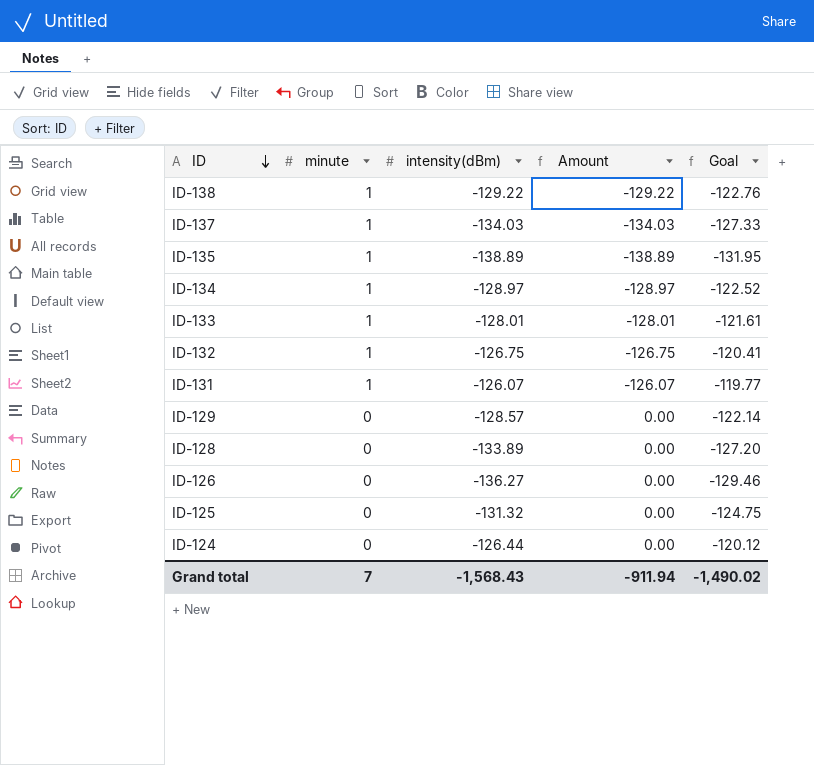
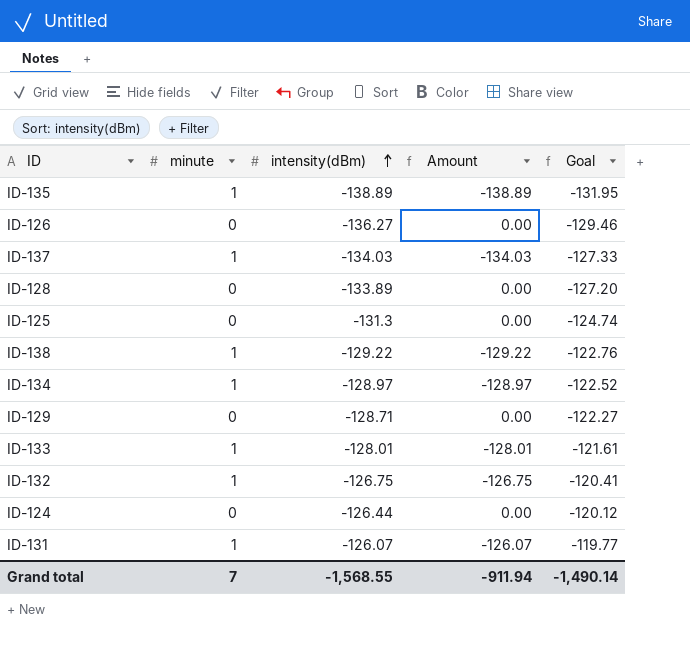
row order: ID descending -> intensity(dBm) ascending
ID-125 | intensity(dBm): -131.32 -> -131.3
ID-125 | Goal: -124.75 -> -124.74
ID-129 | intensity(dBm): -128.57 -> -128.71
ID-129 | Goal: -122.14 -> -122.27
Grand total | intensity(dBm): -1,568.43 -> -1,568.55
Grand total | Goal: -1,490.02 -> -1,490.14

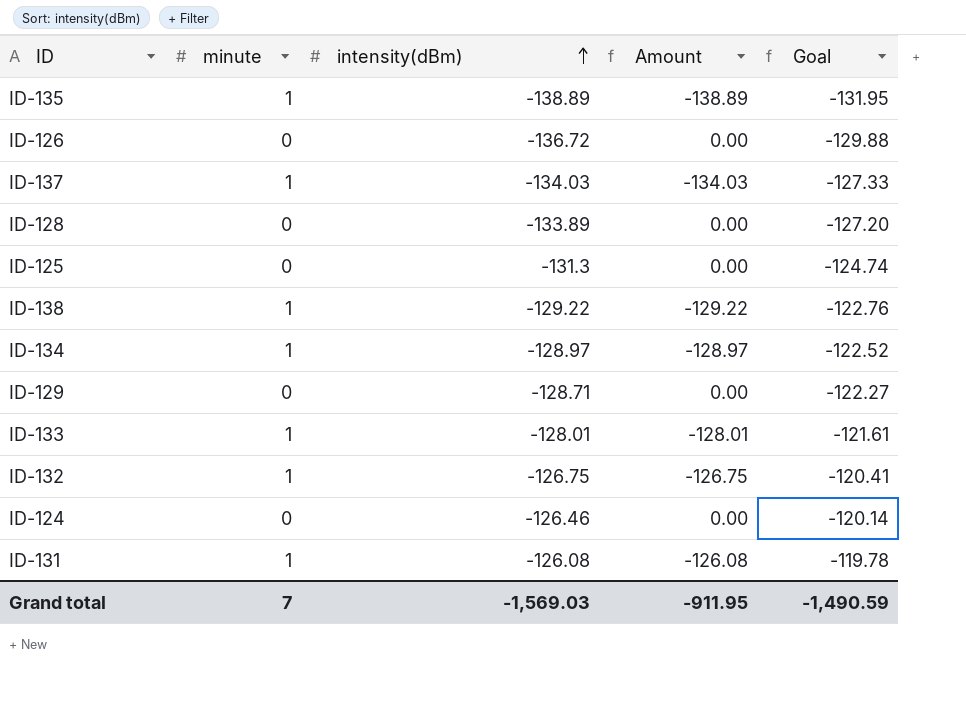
ID-126 | intensity(dBm): -136.27 -> -136.72
ID-126 | Goal: -129.46 -> -129.88
ID-124 | intensity(dBm): -126.44 -> -126.46
ID-124 | Goal: -120.12 -> -120.14
ID-131 | intensity(dBm): -126.07 -> -126.08
ID-131 | Amount: -126.07 -> -126.08
ID-131 | Goal: -119.77 -> -119.78
Grand total | intensity(dBm): -1,568.55 -> -1,569.03
Grand total | Amount: -911.94 -> -911.95
Grand total | Goal: -1,490.14 -> -1,490.59

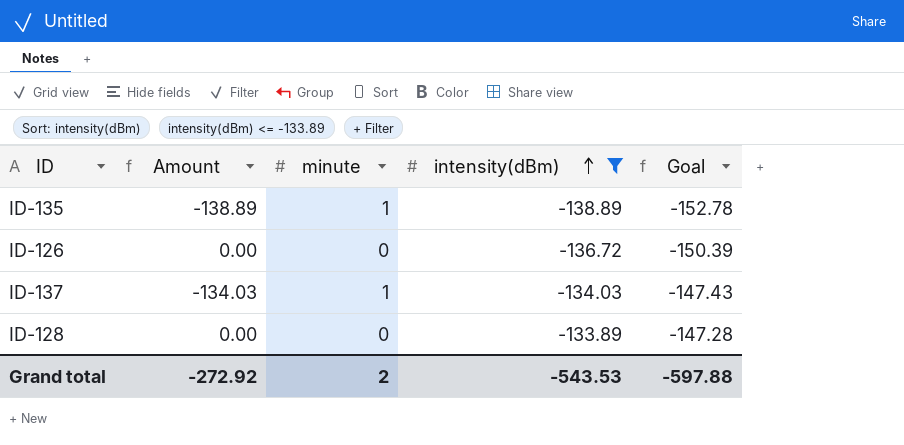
filter: none -> intensity(dBm) <= -133.89
column Amount | position: 4 -> 2
column Goal | formula: [intensity(dBm)] * 0.95 -> [intensity(dBm)] * 1.1
Grand total | Amount: -911.95 -> -272.92
Grand total | minute: 7 -> 2
Grand total | intensity(dBm): -1,569.03 -> -543.53
Grand total | Goal: -1,490.59 -> -597.88

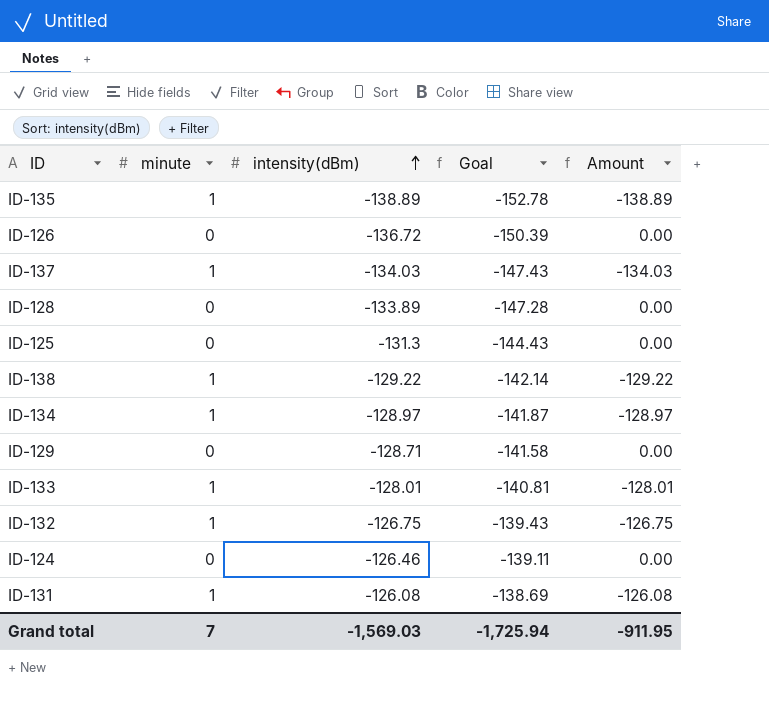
filter: intensity(dBm) <= -133.89 -> none
column Amount | position: 2 -> 5
Grand total | minute: 2 -> 7
Grand total | intensity(dBm): -543.53 -> -1,569.03
Grand total | Goal: -597.88 -> -1,725.94
Grand total | Amount: -272.92 -> -911.95

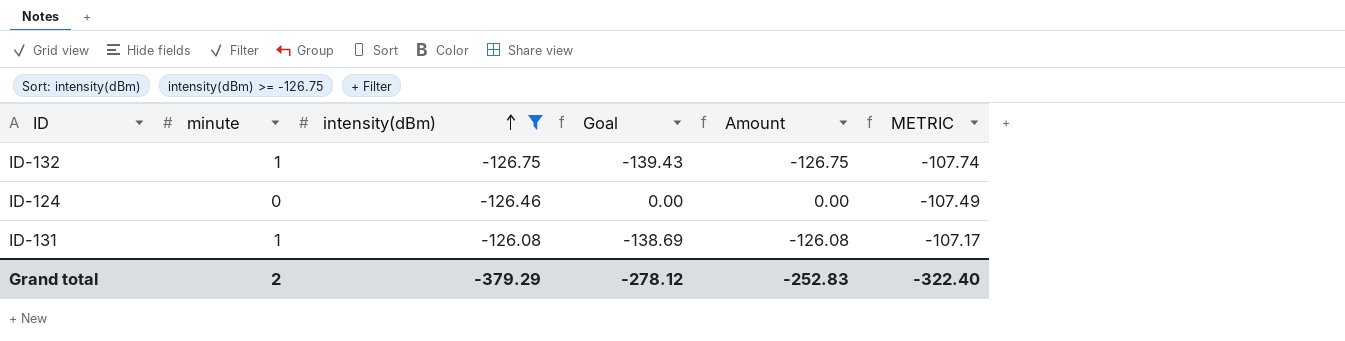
filter: none -> intensity(dBm) >= -126.75
column Goal | formula: [intensity(dBm)] * 1.1 -> [Amount] * 1.1
column METRIC | formula: none -> [intensity(dBm)] * 0.85
Grand total | minute: 7 -> 2
Grand total | intensity(dBm): -1,569.03 -> -379.29
Grand total | Goal: -1,725.94 -> -278.12
Grand total | Amount: -911.95 -> -252.83

